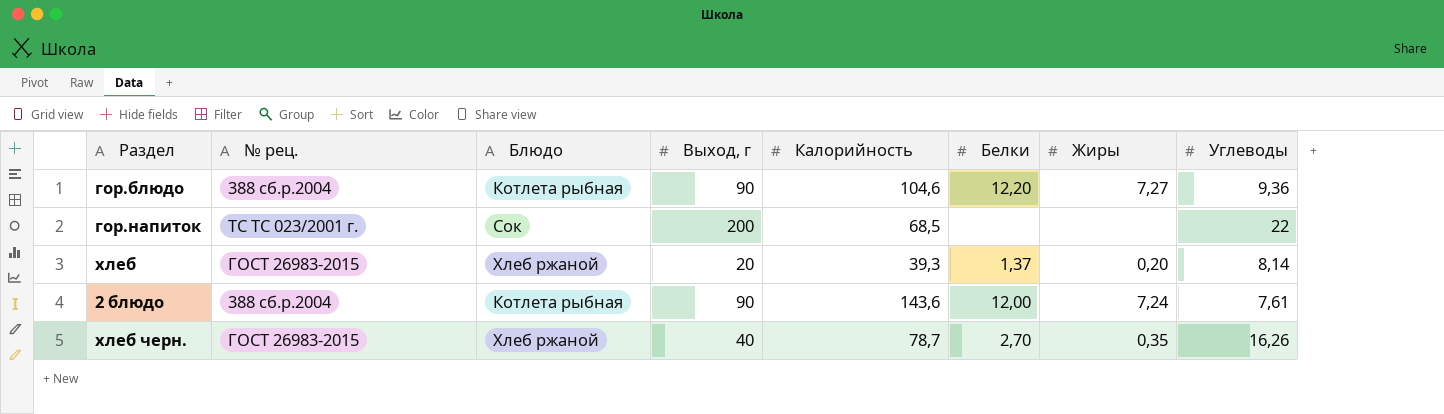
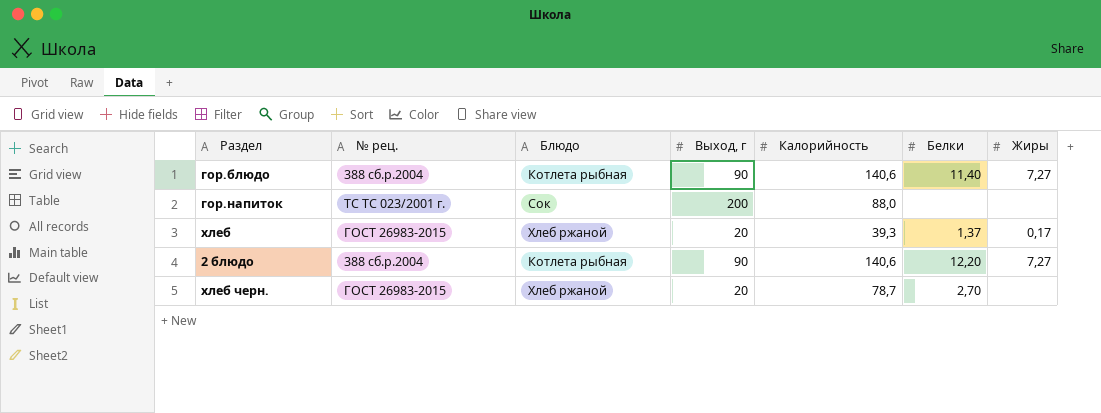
column Углеводы | position: 8 -> none
гор.блюдо | Калорийность: 104,6 -> 140,6
гор.блюдо | Белки: 12,20 -> 11,40
гор.напиток | Калорийность: 68,5 -> 88,0
хлеб | Жиры: 0,20 -> 0,17
2 блюдо | Калорийность: 143,6 -> 140,6
2 блюдо | Белки: 12,00 -> 12,20
2 блюдо | Жиры: 7,24 -> 7,27
хлеб черн. | Выход, г: 40 -> 20
хлеб черн. | Жиры: 0,35 -> none

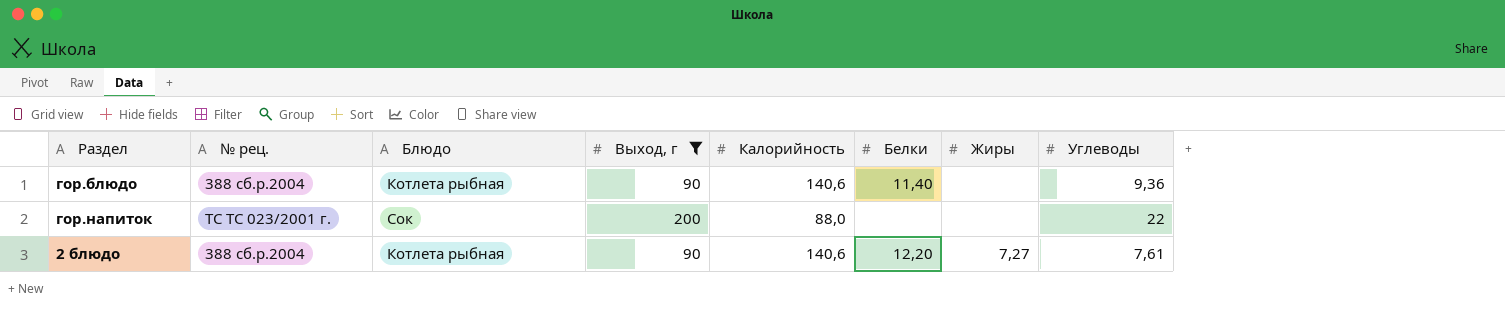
filter: none -> Выход, г != 20
column Углеводы | position: none -> 8
гор.блюдо | Жиры: 7,27 -> none

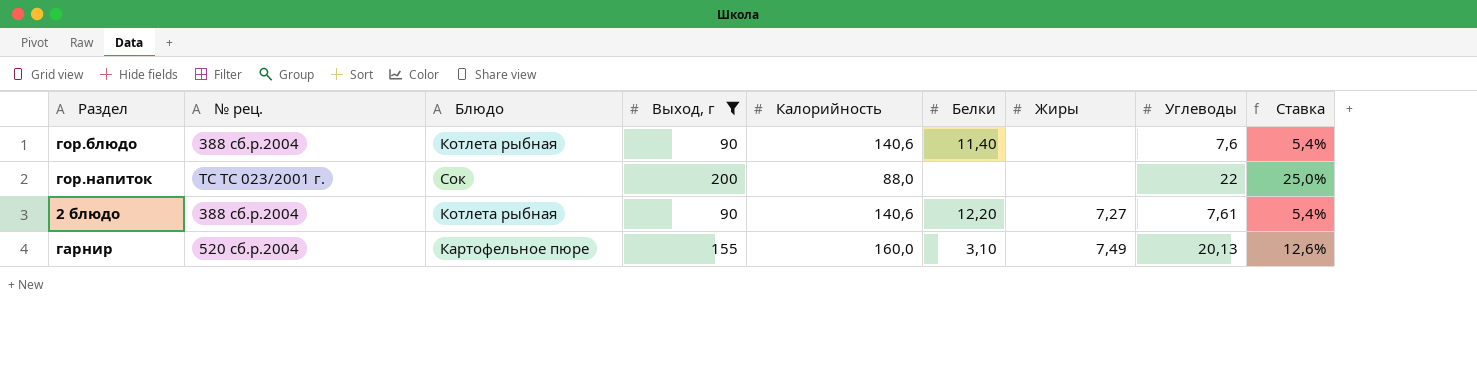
column Ставка | formula: none -> [Углеводы] / [Калорийность]
гор.блюдо | Углеводы: 9,36 -> 7,6
row гарнир: none -> 520 сб.р.2004 | Картофельное пюре | 155 | 160,0 | 3,10 | 7,49 | 20,13 | 12,6%

